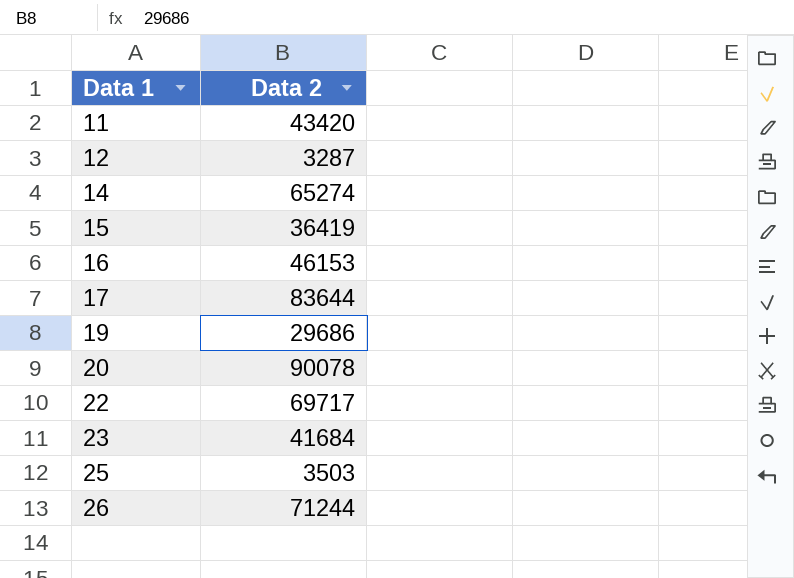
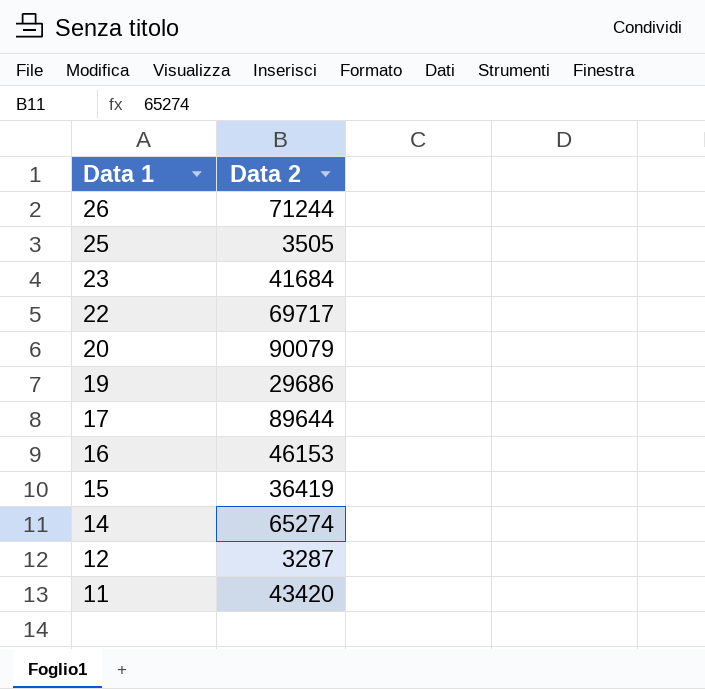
row order: Data 1 ascending -> Data 1 descending
25 | Data 2: 3503 -> 3505
20 | Data 2: 90078 -> 90079
17 | Data 2: 83644 -> 89644

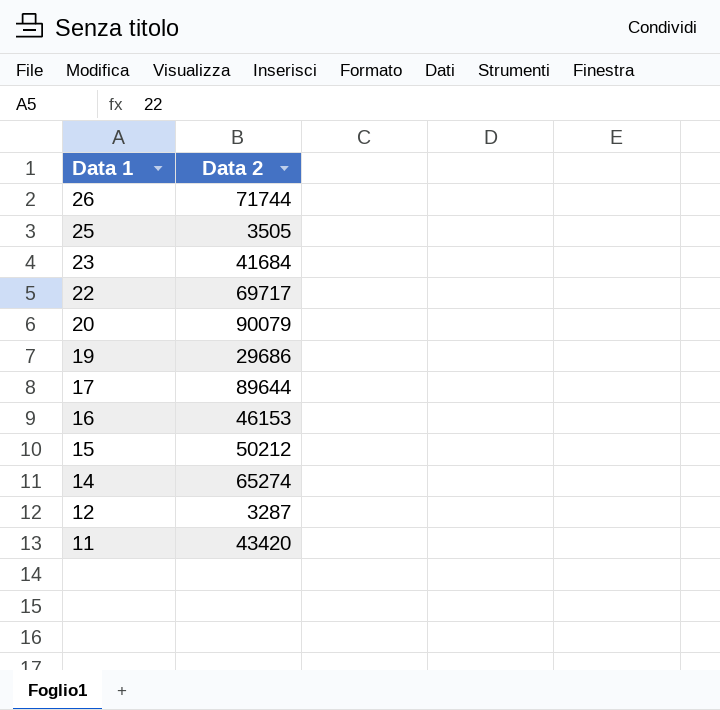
26 | Data 2: 71244 -> 71744
15 | Data 2: 36419 -> 50212

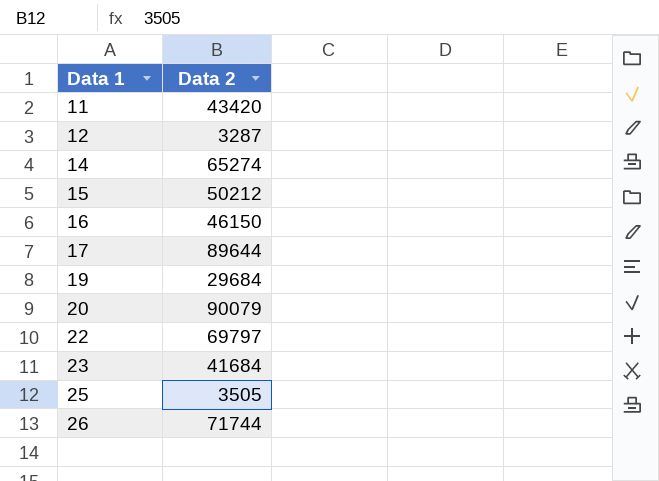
row order: Data 1 descending -> Data 1 ascending
16 | Data 2: 46153 -> 46150
19 | Data 2: 29686 -> 29684
22 | Data 2: 69717 -> 69797

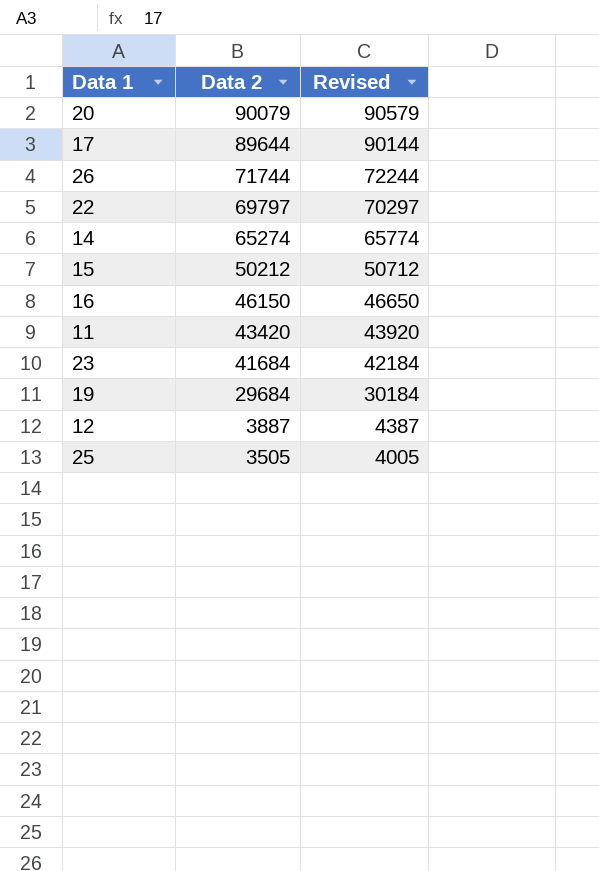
row order: Data 1 ascending -> Data 2 descending
column Revised | formula: none -> [Data 2] + 500
12 | Data 2: 3287 -> 3887

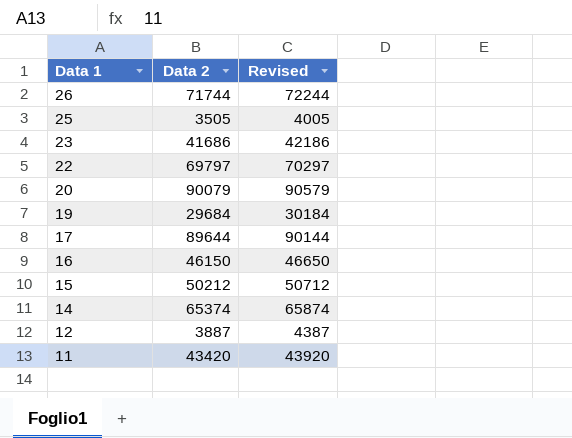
row order: Data 2 descending -> Data 1 descending
23 | Data 2: 41684 -> 41686
23 | Revised: 42184 -> 42186
14 | Data 2: 65274 -> 65374
14 | Revised: 65774 -> 65874

